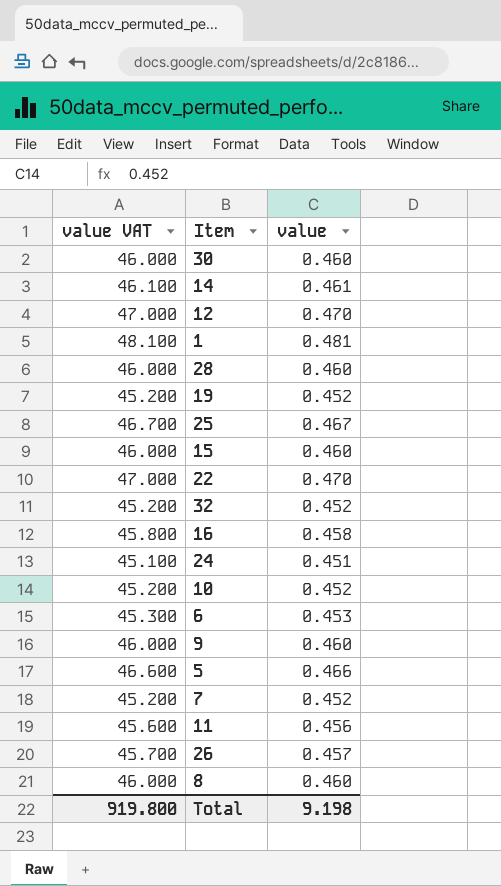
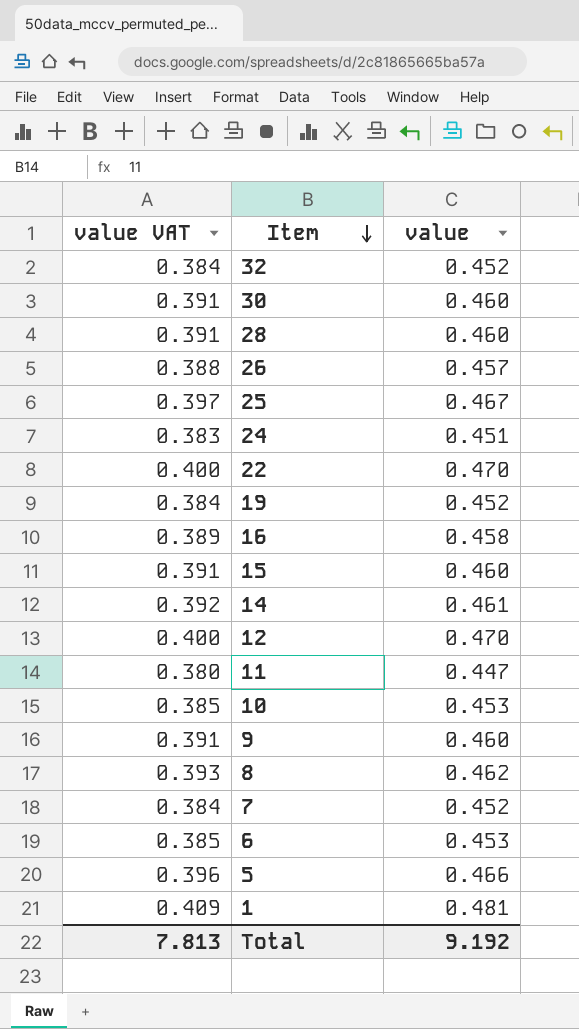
row order: none -> Item descending
column value VAT | formula: [value] * 100 -> [value] * 0.85
11 | value: 0.456 -> 0.447
10 | value: 0.452 -> 0.453
8 | value: 0.460 -> 0.462
Total | value VAT: 919.800 -> 7.813
Total | value: 9.198 -> 9.192

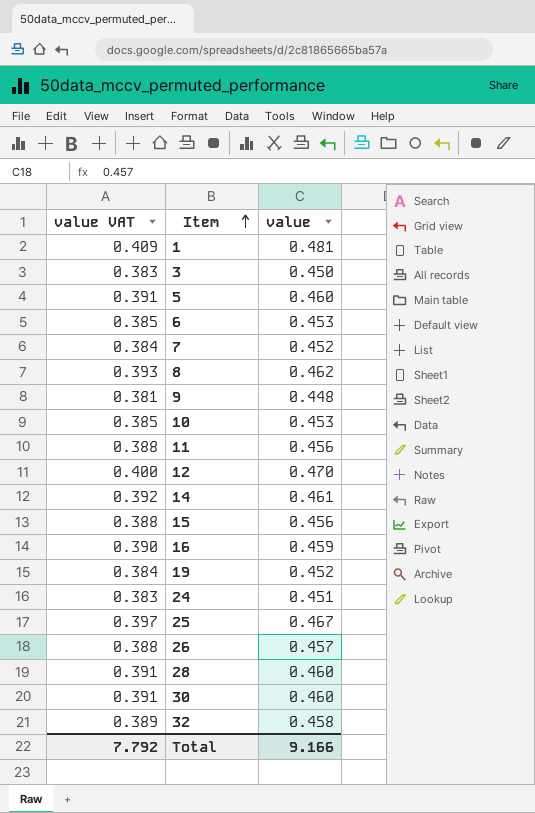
row order: Item descending -> Item ascending
row 22: 0.400 | 0.470 -> none
row 3: none -> 0.383 | 0.450
5 | value VAT: 0.396 -> 0.391
5 | value: 0.466 -> 0.460
9 | value VAT: 0.391 -> 0.381
9 | value: 0.460 -> 0.448
11 | value VAT: 0.380 -> 0.388
11 | value: 0.447 -> 0.456
15 | value VAT: 0.391 -> 0.388
15 | value: 0.460 -> 0.456
16 | value VAT: 0.389 -> 0.390
16 | value: 0.458 -> 0.459
32 | value VAT: 0.384 -> 0.389
32 | value: 0.452 -> 0.458
Total | value VAT: 7.813 -> 7.792
Total | value: 9.192 -> 9.166

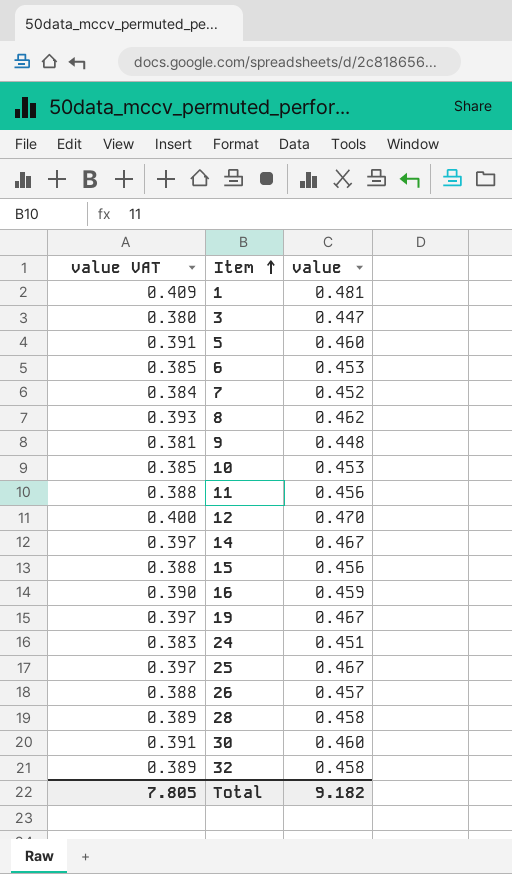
3 | value VAT: 0.383 -> 0.380
3 | value: 0.450 -> 0.447
14 | value VAT: 0.392 -> 0.397
14 | value: 0.461 -> 0.467
19 | value VAT: 0.384 -> 0.397
19 | value: 0.452 -> 0.467
28 | value VAT: 0.391 -> 0.389
28 | value: 0.460 -> 0.458
Total | value VAT: 7.792 -> 7.805
Total | value: 9.166 -> 9.182

